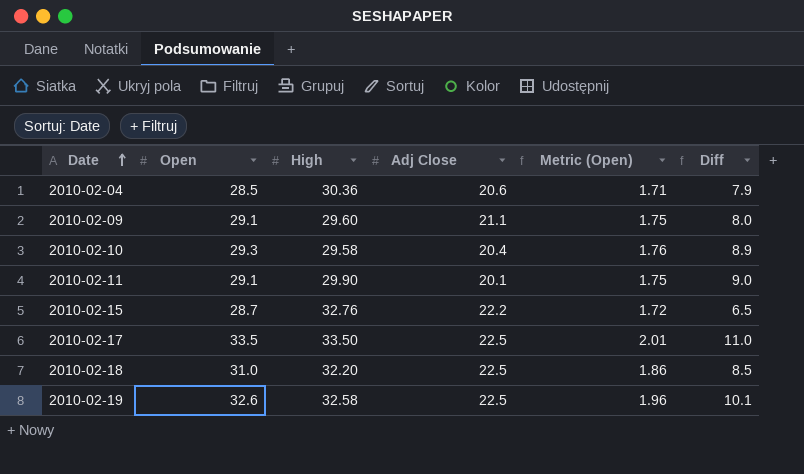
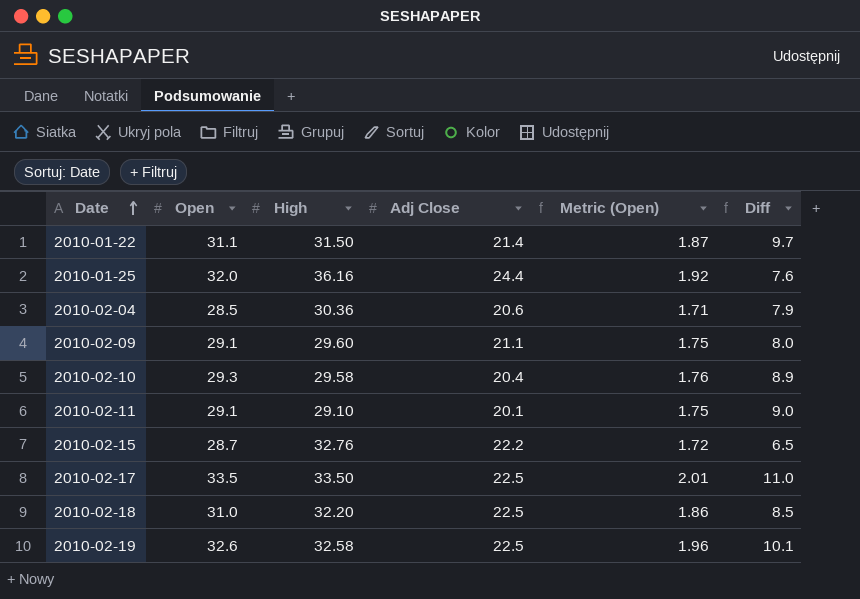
row 2010-01-22: none -> 31.1 | 31.50 | 21.4 | 1.87 | 9.7
row 2010-01-25: none -> 32.0 | 36.16 | 24.4 | 1.92 | 7.6
2010-02-11 | High: 29.90 -> 29.10

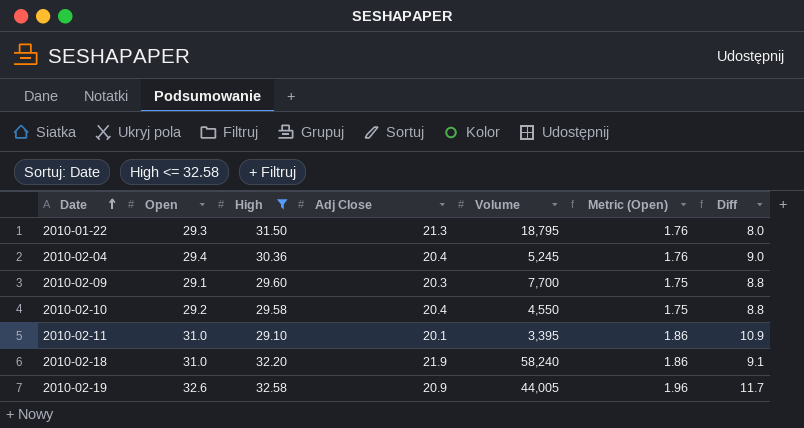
filter: none -> High <= 32.58
column Volume | position: none -> 5
2010-01-22 | Open: 31.1 -> 29.3
2010-01-22 | Adj Close: 21.4 -> 21.3
2010-01-22 | Metric (Open): 1.87 -> 1.76
2010-01-22 | Diff: 9.7 -> 8.0
2010-02-04 | Open: 28.5 -> 29.4
2010-02-04 | Adj Close: 20.6 -> 20.4
2010-02-04 | Metric (Open): 1.71 -> 1.76
2010-02-04 | Diff: 7.9 -> 9.0
2010-02-09 | Adj Close: 21.1 -> 20.3
2010-02-09 | Diff: 8.0 -> 8.8
2010-02-10 | Open: 29.3 -> 29.2
2010-02-10 | Metric (Open): 1.76 -> 1.75
2010-02-10 | Diff: 8.9 -> 8.8
2010-02-11 | Open: 29.1 -> 31.0
2010-02-11 | Metric (Open): 1.75 -> 1.86
2010-02-11 | Diff: 9.0 -> 10.9
2010-02-18 | Adj Close: 22.5 -> 21.9
2010-02-18 | Diff: 8.5 -> 9.1
2010-02-19 | Adj Close: 22.5 -> 20.9
2010-02-19 | Diff: 10.1 -> 11.7

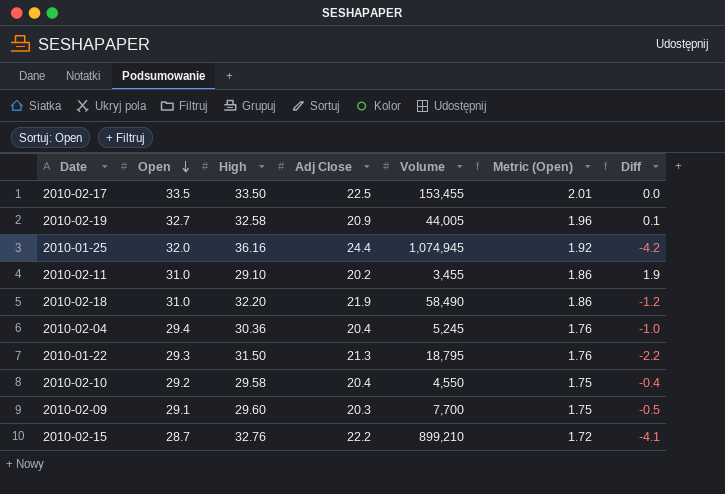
filter: High <= 32.58 -> none
row order: Date ascending -> Open descending
column Diff | formula: [Open] - [Adj Close] -> [Open] - [High]
2010-02-19 | Open: 32.6 -> 32.7
2010-02-11 | Adj Close: 20.1 -> 20.2
2010-02-11 | Volume: 3,395 -> 3,455
2010-02-18 | Volume: 58,240 -> 58,490

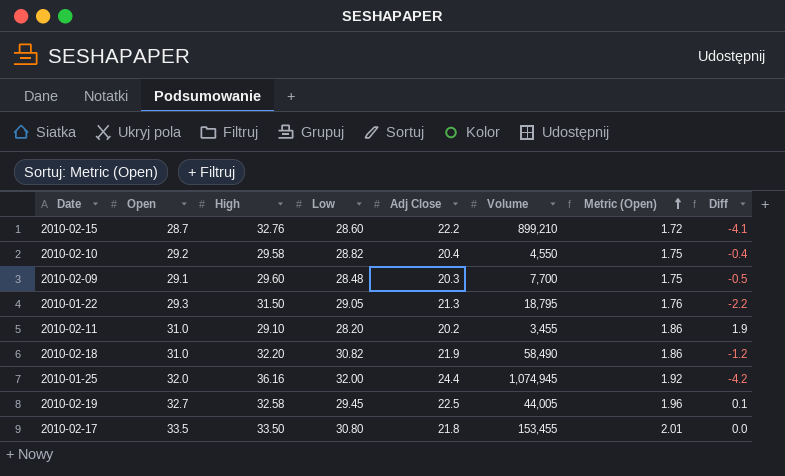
row order: Open descending -> Metric (Open) ascending
column Low | position: none -> 4
row 2010-02-04: 29.4 | 30.36 | 20.4 | 5,245 | 1.76 | -1.0 -> none
2010-02-19 | Adj Close: 20.9 -> 22.5
2010-02-17 | Adj Close: 22.5 -> 21.8

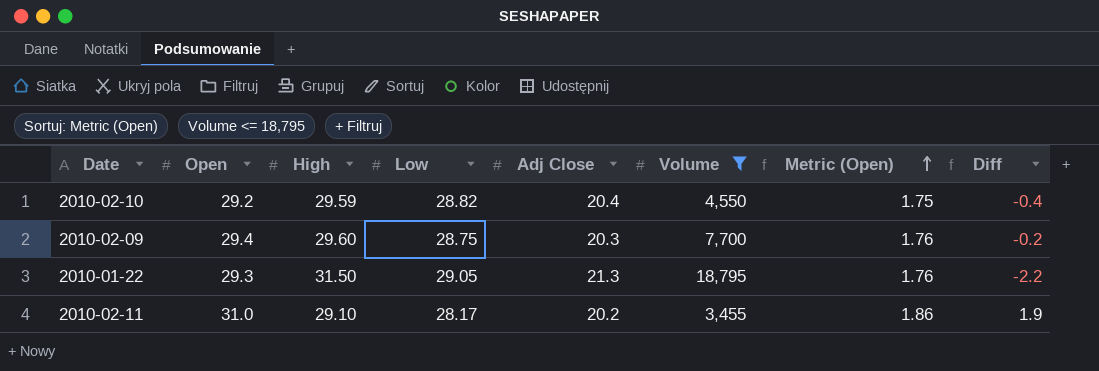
filter: none -> Volume <= 18,795
2010-02-10 | High: 29.58 -> 29.59
2010-02-09 | Open: 29.1 -> 29.4
2010-02-09 | Low: 28.48 -> 28.75
2010-02-09 | Metric (Open): 1.75 -> 1.76
2010-02-09 | Diff: -0.5 -> -0.2
2010-02-11 | Low: 28.20 -> 28.17

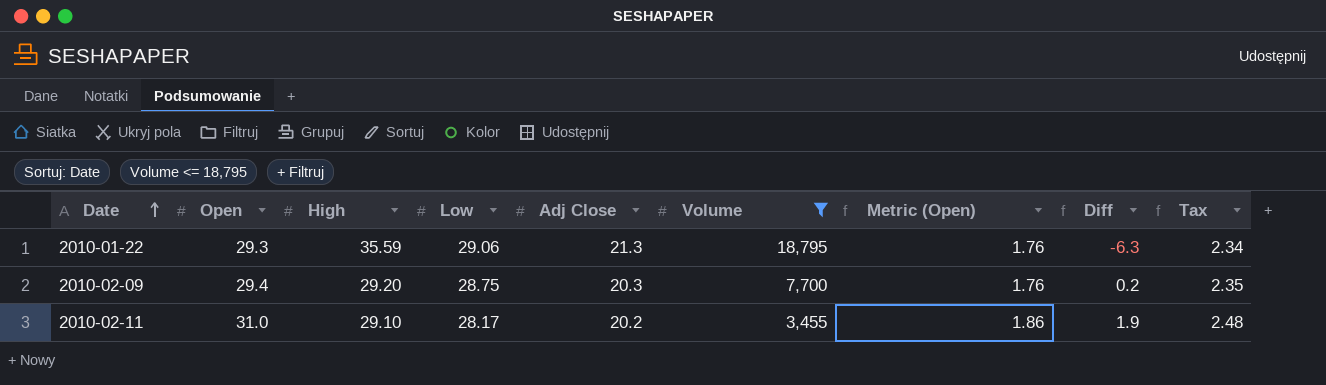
row order: Metric (Open) ascending -> Date ascending
column Tax | formula: none -> [Open] * 0.08
row 2010-02-10: 29.2 | 29.59 | 28.82 | 20.4 | 4,550 | 1.75 | -0.4 -> none
2010-01-22 | High: 31.50 -> 35.59
2010-01-22 | Low: 29.05 -> 29.06
2010-01-22 | Diff: -2.2 -> -6.3
2010-02-09 | High: 29.60 -> 29.20
2010-02-09 | Diff: -0.2 -> 0.2

